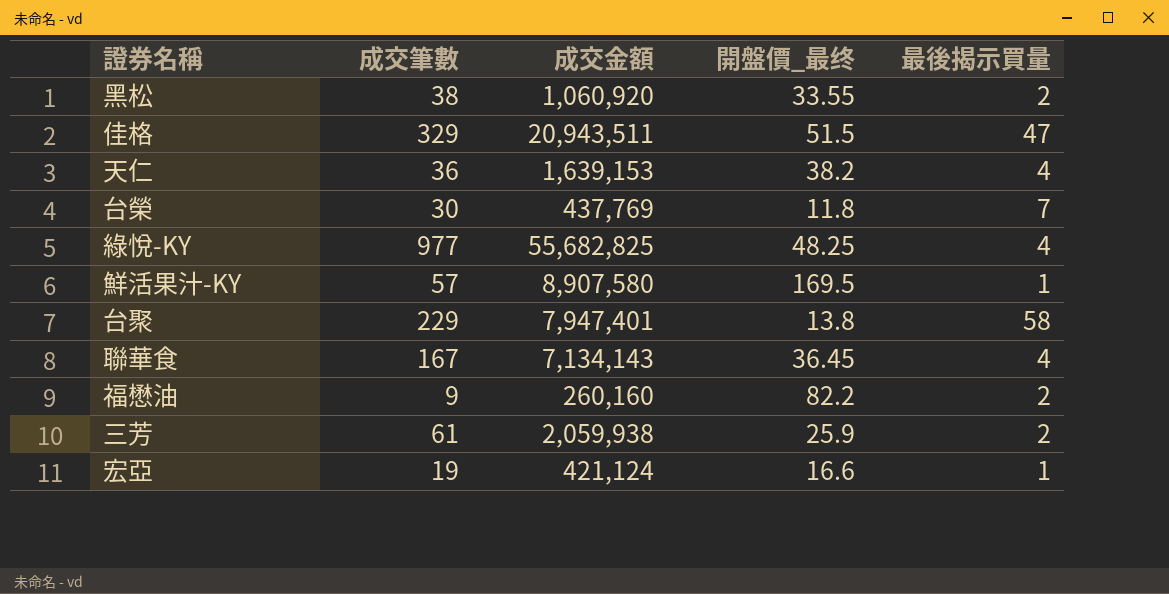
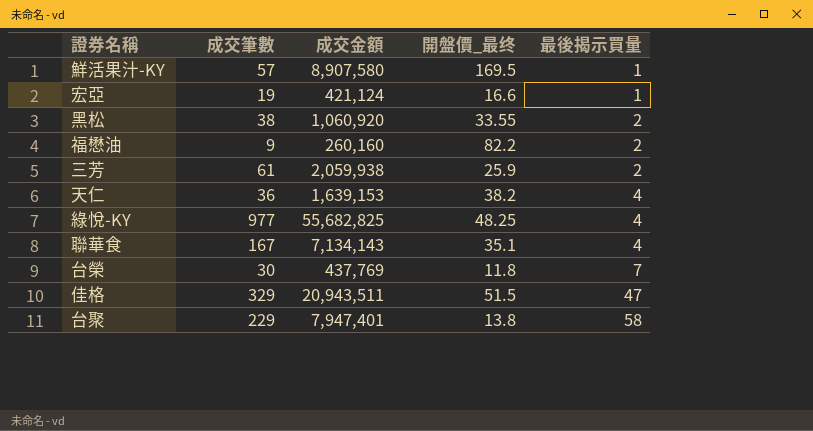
row order: none -> 最後揭示買量 ascending
聯華食 | 開盤價_最终: 36.45 -> 35.1

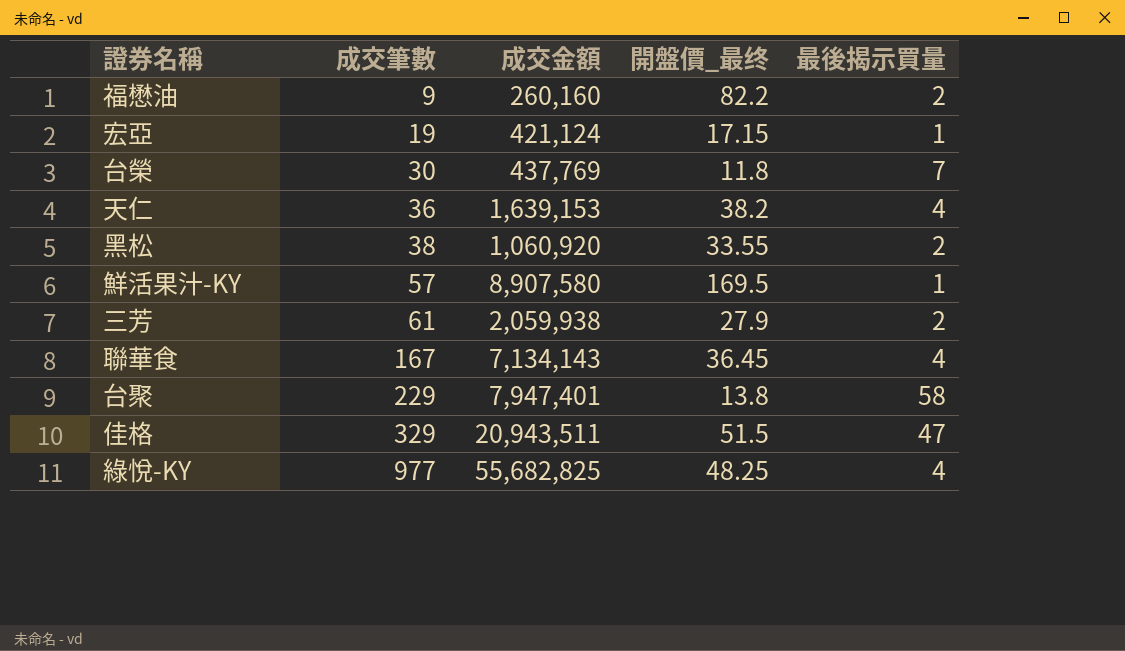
row order: 最後揭示買量 ascending -> 成交筆數 ascending
宏亞 | 開盤價_最终: 16.6 -> 17.15
三芳 | 開盤價_最终: 25.9 -> 27.9
聯華食 | 開盤價_最终: 35.1 -> 36.45

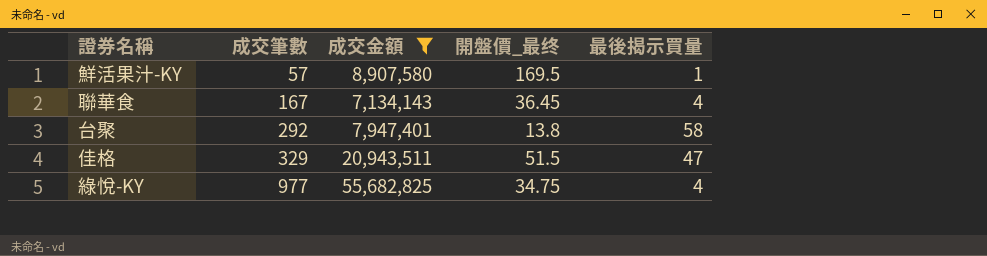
filter: none -> 成交金額 >= 7,134,143
台聚 | 成交筆數: 229 -> 292
綠悅-KY | 開盤價_最终: 48.25 -> 34.75

